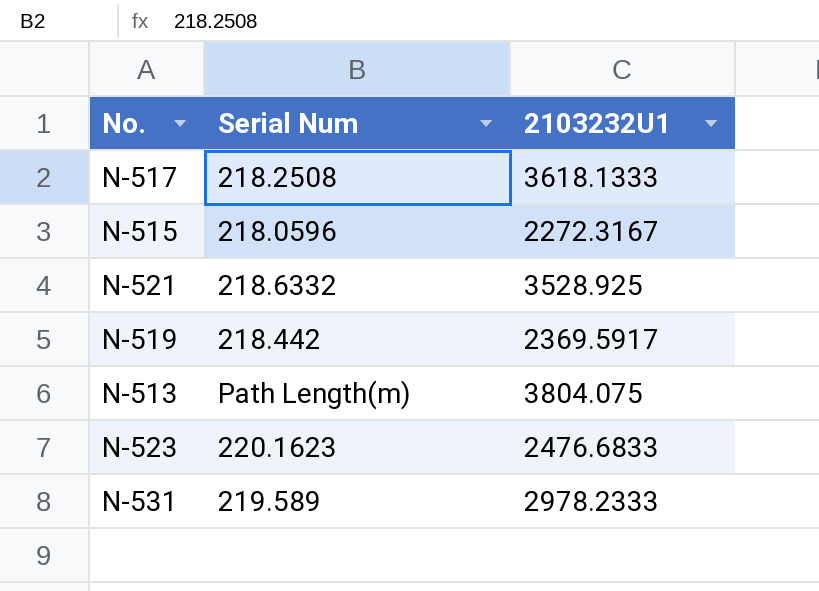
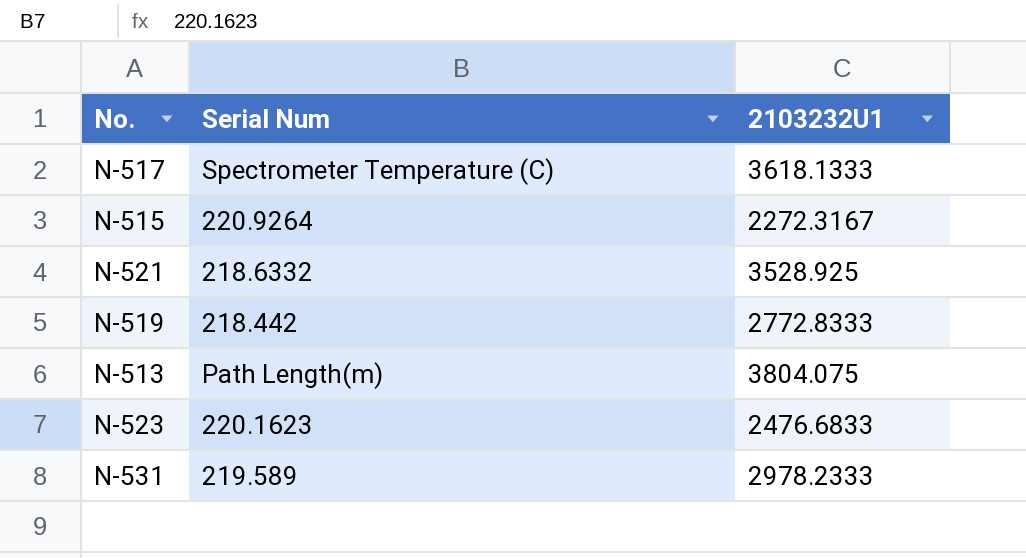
N-517 | Serial Num: 218.2508 -> Spectrometer Temperature (C)
N-515 | Serial Num: 218.0596 -> 220.9264
N-519 | 2103232U1: 2369.5917 -> 2772.8333

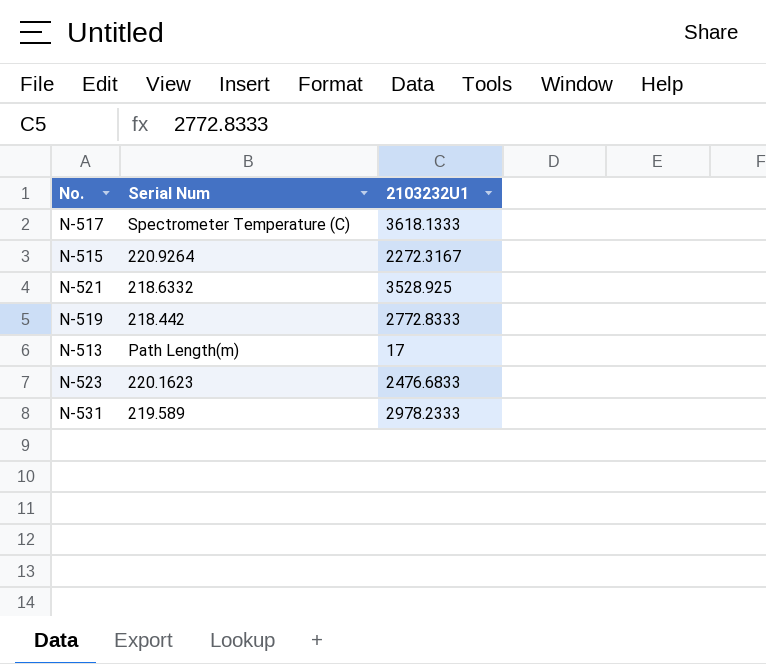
N-513 | 2103232U1: 3804.075 -> 17

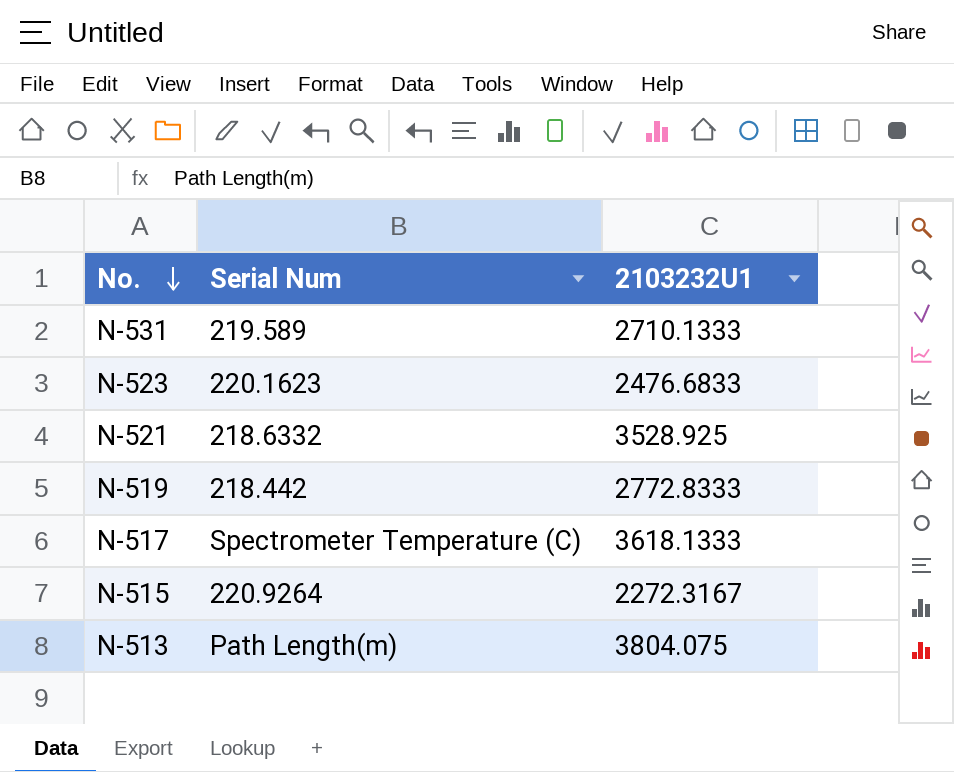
row order: none -> No. descending
N-531 | 2103232U1: 2978.2333 -> 2710.1333
N-513 | 2103232U1: 17 -> 3804.075

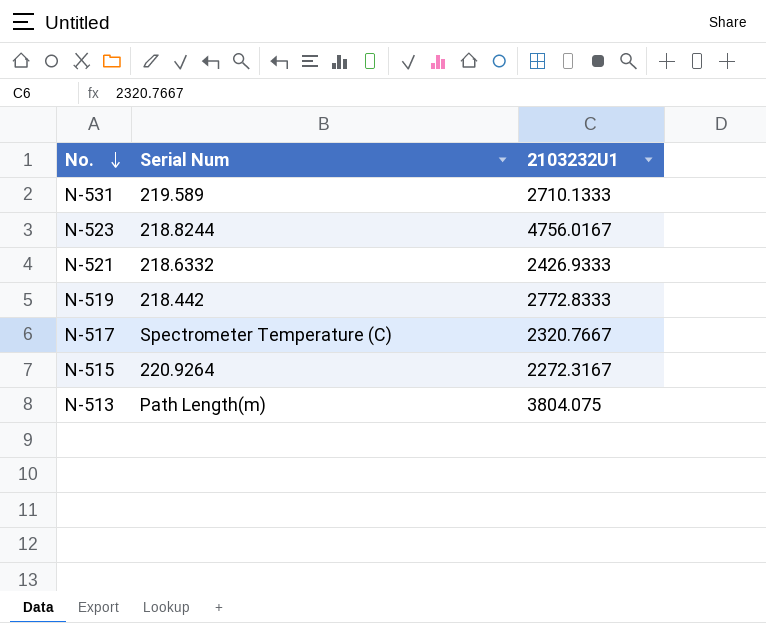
N-523 | Serial Num: 220.1623 -> 218.8244
N-523 | 2103232U1: 2476.6833 -> 4756.0167
N-521 | 2103232U1: 3528.925 -> 2426.9333
N-517 | 2103232U1: 3618.1333 -> 2320.7667

